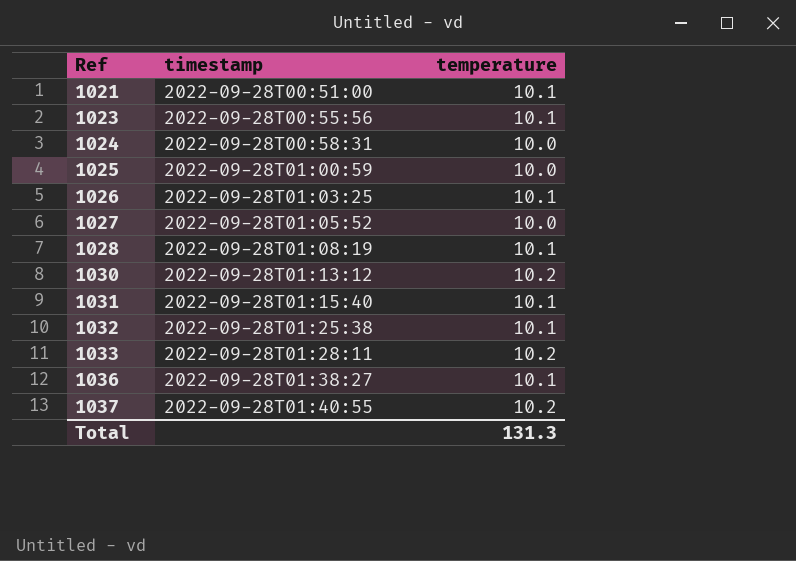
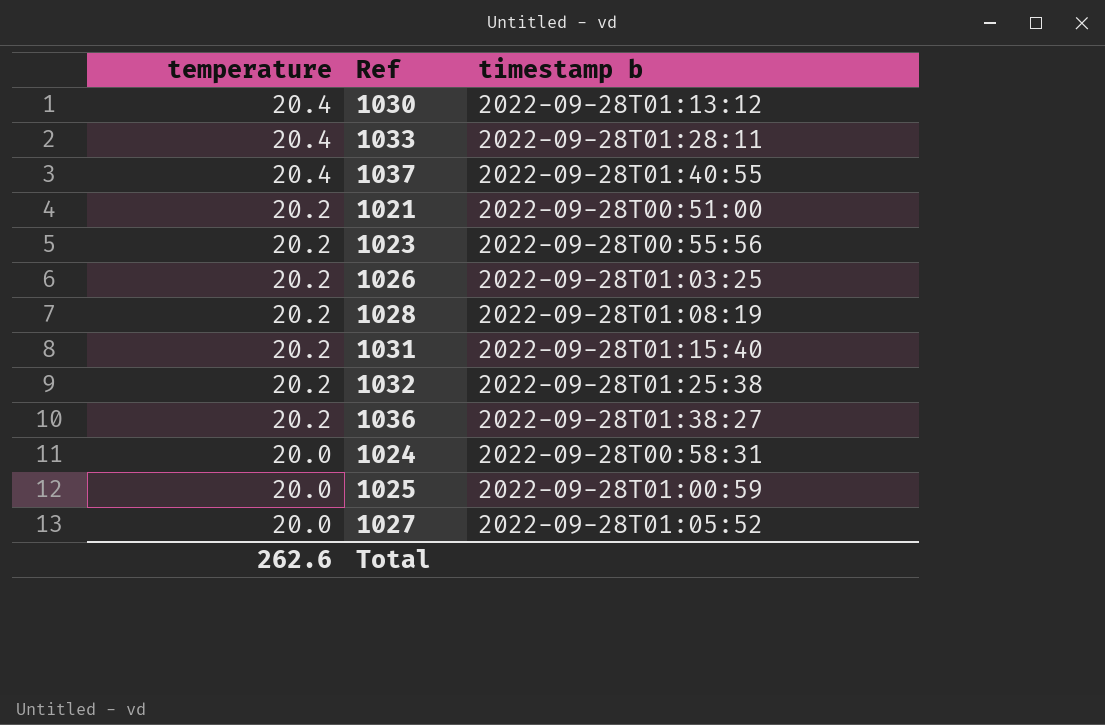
row order: Ref ascending -> temperature descending
column temperature | position: 3 -> 1
column name: timestamp -> timestamp b
1030 | temperature: 10.2 -> 20.4
1033 | temperature: 10.2 -> 20.4
1037 | temperature: 10.2 -> 20.4
1021 | temperature: 10.1 -> 20.2
1023 | temperature: 10.1 -> 20.2
1026 | temperature: 10.1 -> 20.2
1028 | temperature: 10.1 -> 20.2
1031 | temperature: 10.1 -> 20.2
1032 | temperature: 10.1 -> 20.2
1036 | temperature: 10.1 -> 20.2
1024 | temperature: 10.0 -> 20.0
1025 | temperature: 10.0 -> 20.0
1027 | temperature: 10.0 -> 20.0
Total | temperature: 131.3 -> 262.6

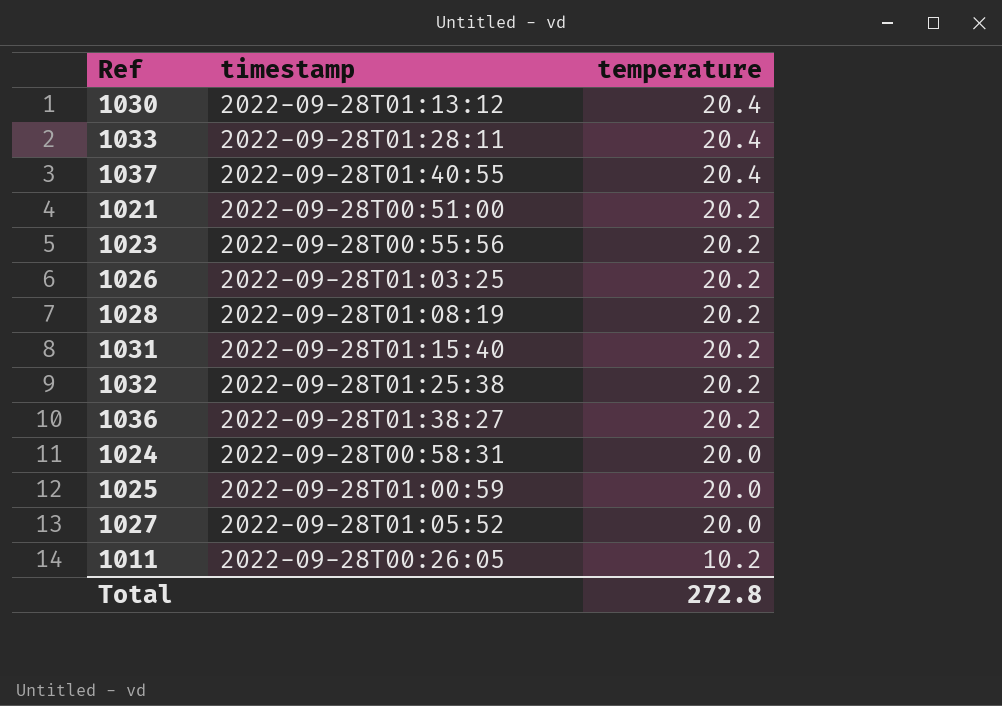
column name: timestamp b -> timestamp
column temperature | position: 1 -> 3
row 1011: none -> 2022-09-28T00:26:05 | 10.2
Total | temperature: 262.6 -> 272.8

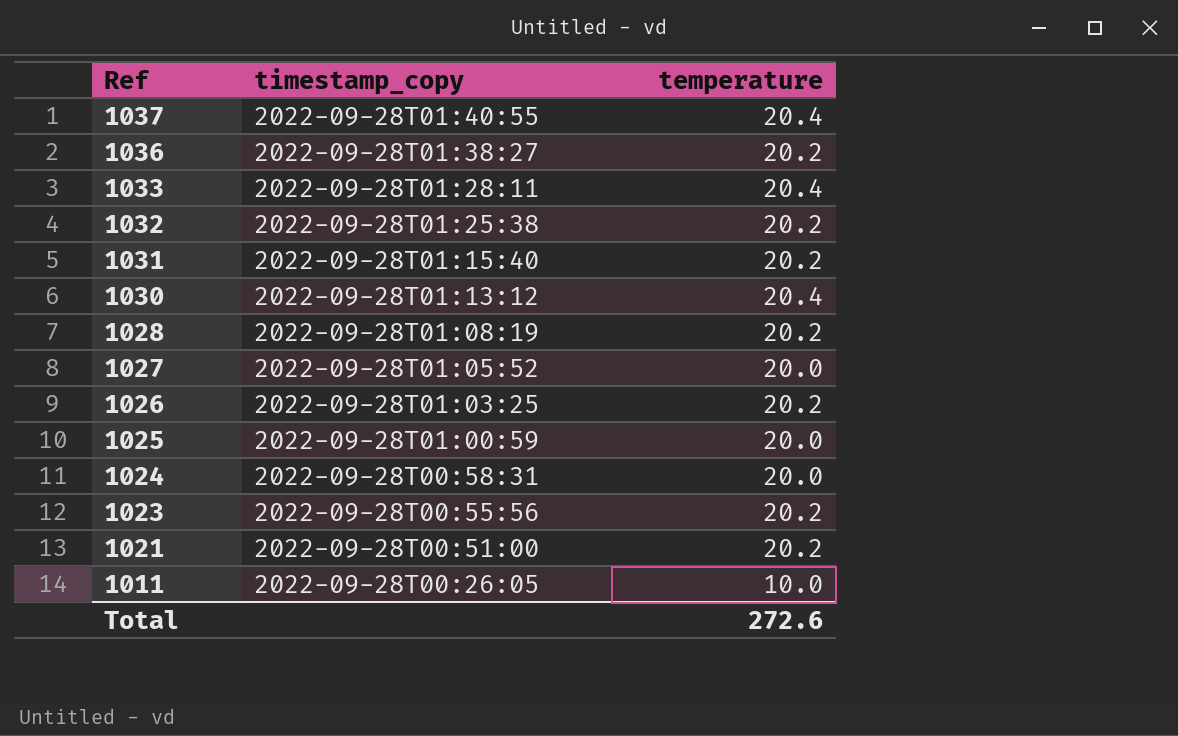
row order: temperature descending -> Ref descending
column name: timestamp -> timestamp_copy
1011 | temperature: 10.2 -> 10.0
Total | temperature: 272.8 -> 272.6

